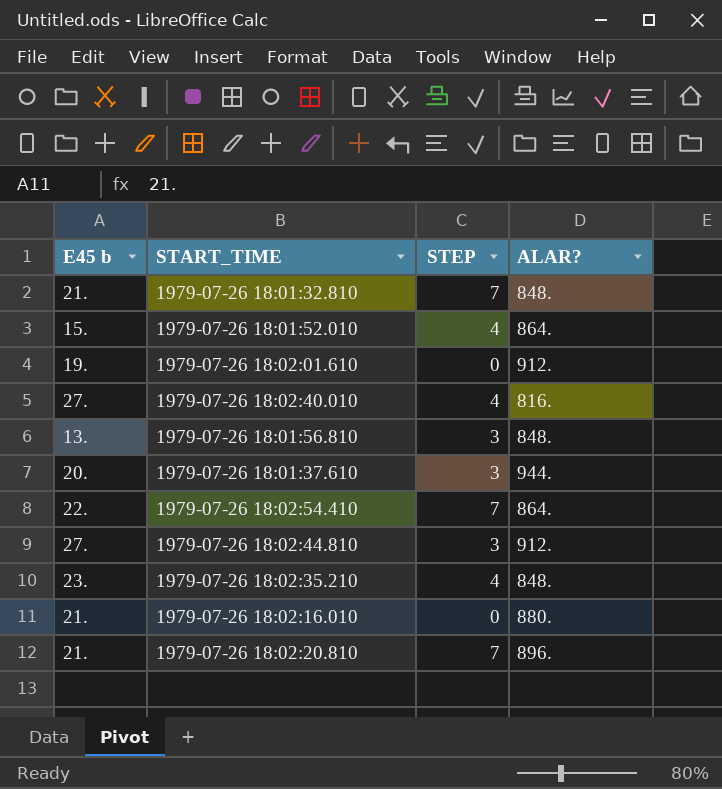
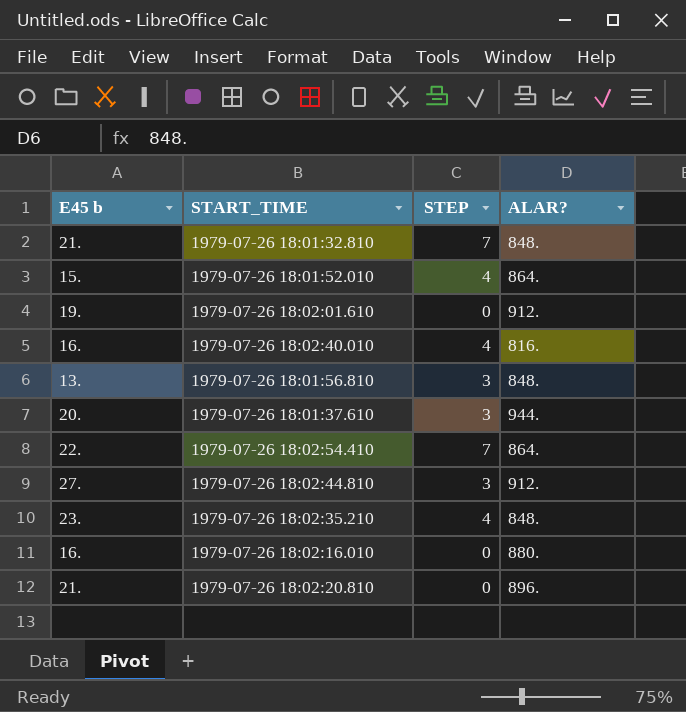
1979-07-26 18:02:40.010 | E45 b: 27. -> 16.
1979-07-26 18:02:16.010 | E45 b: 21. -> 16.
1979-07-26 18:02:20.810 | STEP: 7 -> 0

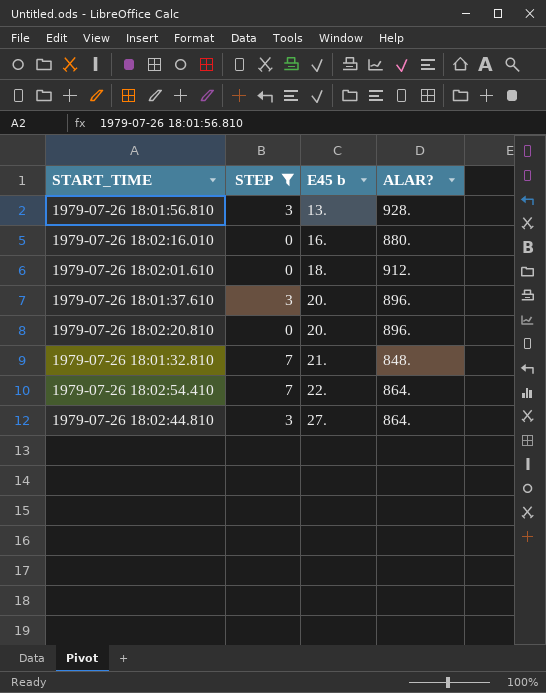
filter: none -> STEP != 4
row order: none -> E45 b ascending
column E45 b | position: 1 -> 3
1979-07-26 18:01:56.810 | ALAR?: 848. -> 928.
1979-07-26 18:02:01.610 | E45 b: 19. -> 18.
1979-07-26 18:01:37.610 | ALAR?: 944. -> 896.
1979-07-26 18:02:20.810 | E45 b: 21. -> 20.
1979-07-26 18:02:44.810 | ALAR?: 912. -> 864.

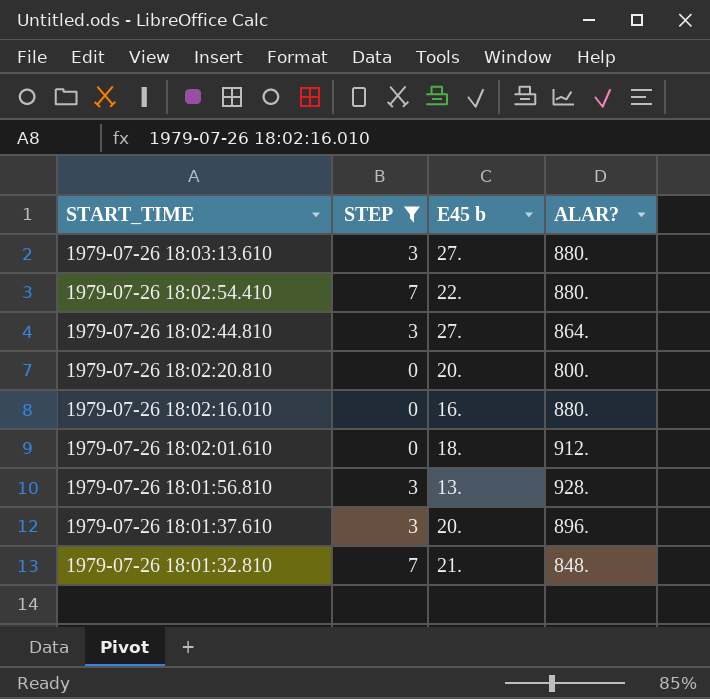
row order: E45 b ascending -> START_TIME descending
row 1979-07-26 18:03:13.610: none -> 3 | 27. | 880.
1979-07-26 18:02:54.410 | ALAR?: 864. -> 880.
1979-07-26 18:02:20.810 | ALAR?: 896. -> 800.

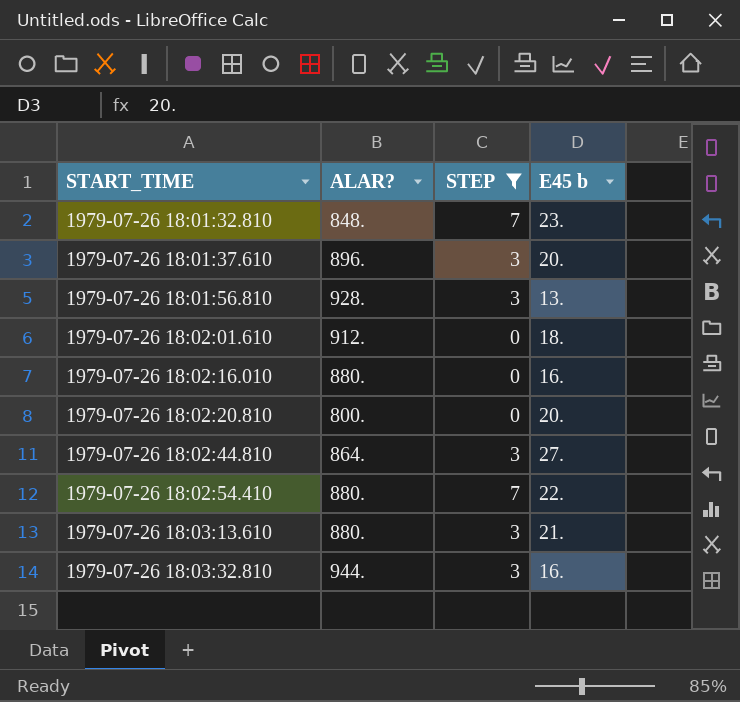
row order: START_TIME descending -> START_TIME ascending
column ALAR? | position: 4 -> 2
1979-07-26 18:01:32.810 | E45 b: 21. -> 23.
1979-07-26 18:03:13.610 | E45 b: 27. -> 21.
row 1979-07-26 18:03:32.810: none -> 944. | 3 | 16.

